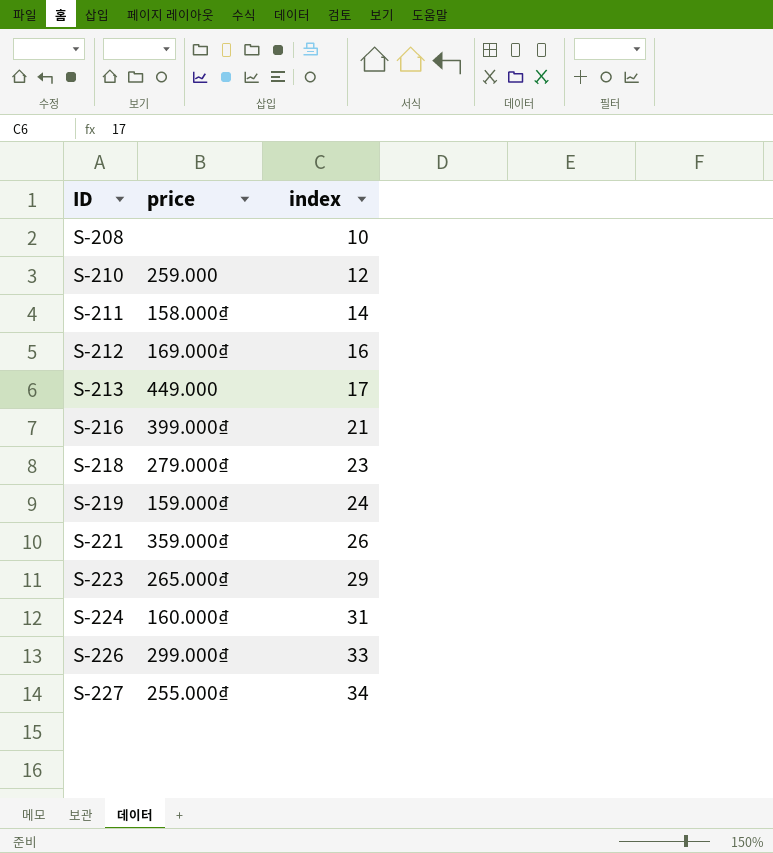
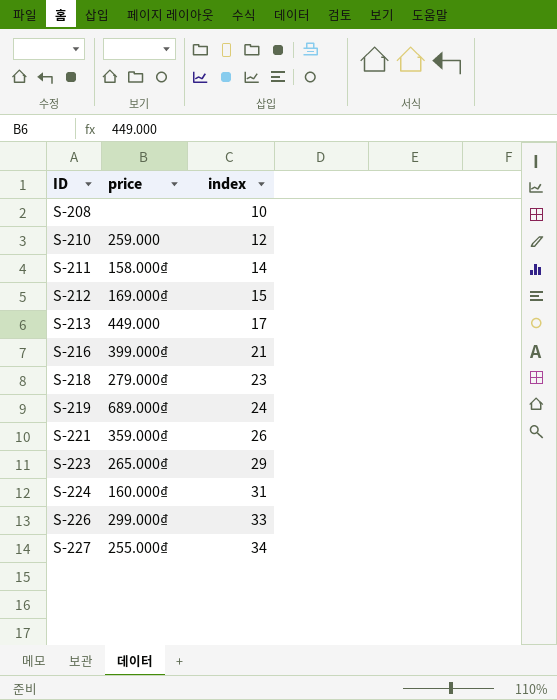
S-212 | index: 16 -> 15
S-219 | price: 159.000₫ -> 689.000₫

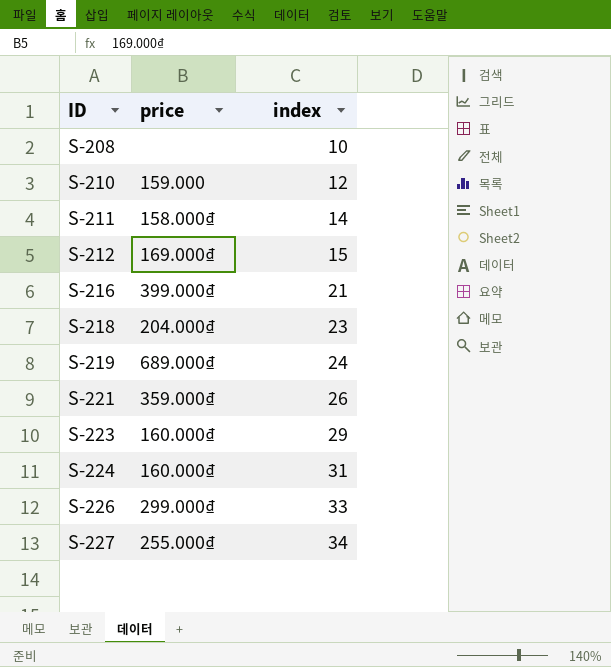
row S-213: 449.000 | 17 -> none
S-210 | price: 259.000 -> 159.000
S-218 | price: 279.000₫ -> 204.000₫
S-223 | price: 265.000₫ -> 160.000₫

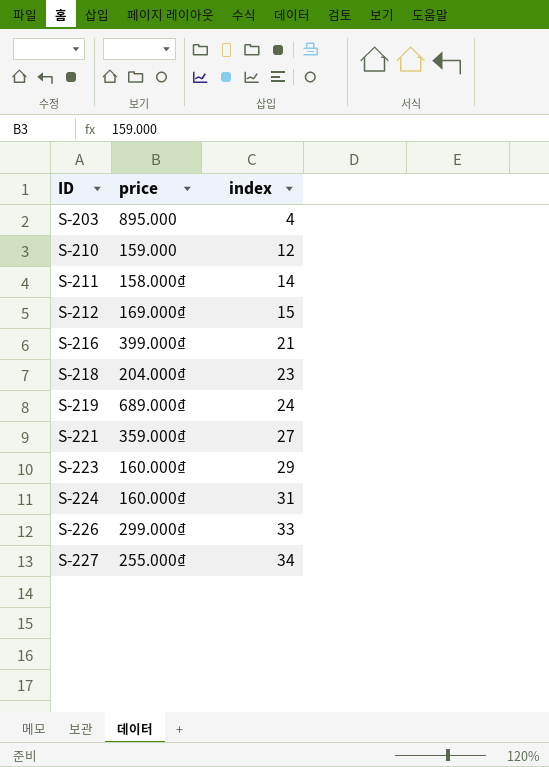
row S-208: none | 10 -> none
row S-203: none -> 895.000 | 4
S-221 | index: 26 -> 27

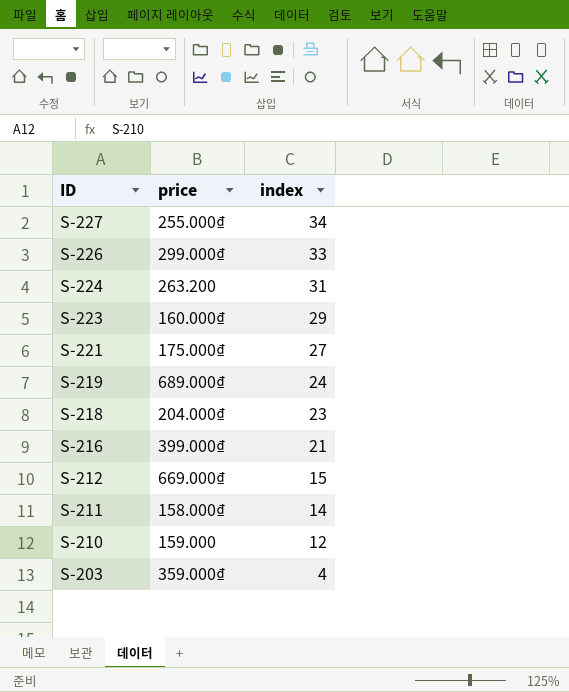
row order: ID ascending -> ID descending
S-224 | price: 160.000₫ -> 263.200
S-221 | price: 359.000₫ -> 175.000₫
S-212 | price: 169.000₫ -> 669.000₫
S-203 | price: 895.000 -> 359.000₫

